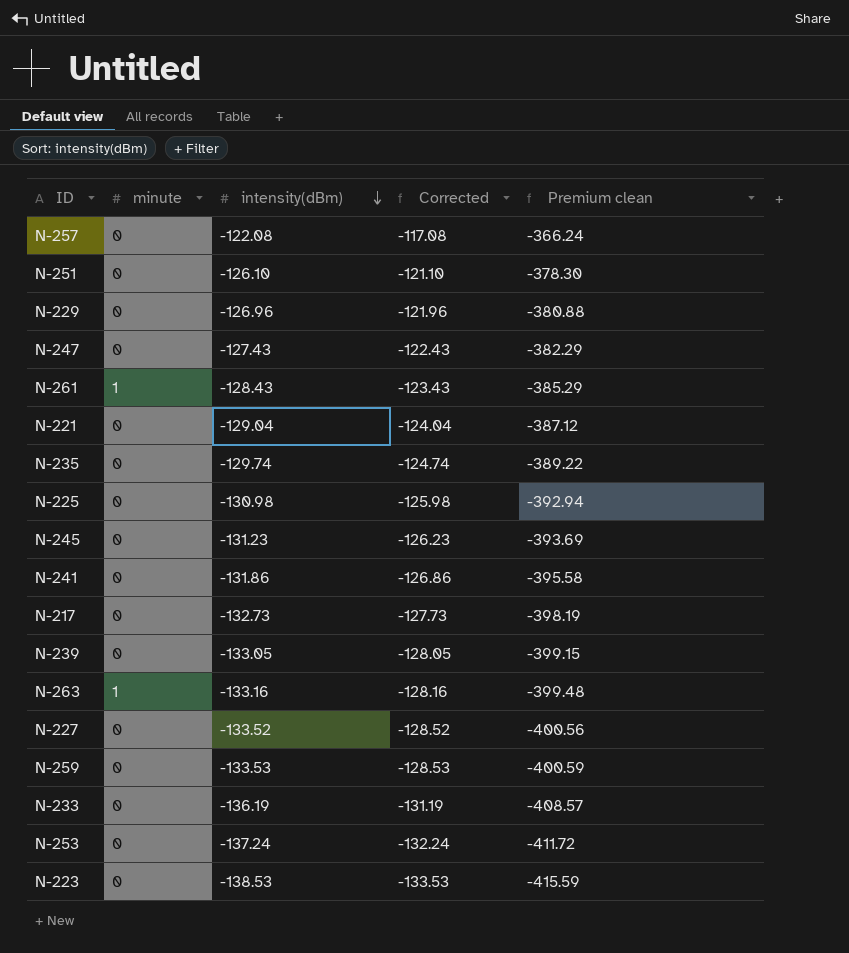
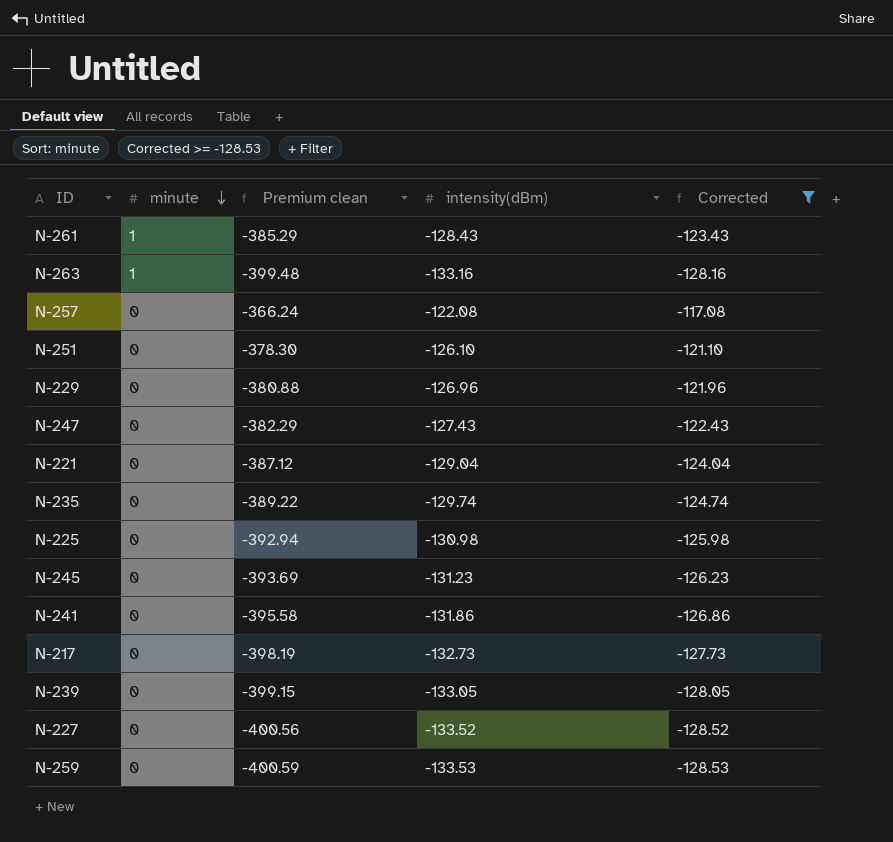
filter: none -> Corrected >= -128.53
row order: intensity(dBm) descending -> minute descending
column Premium clean | position: 5 -> 3

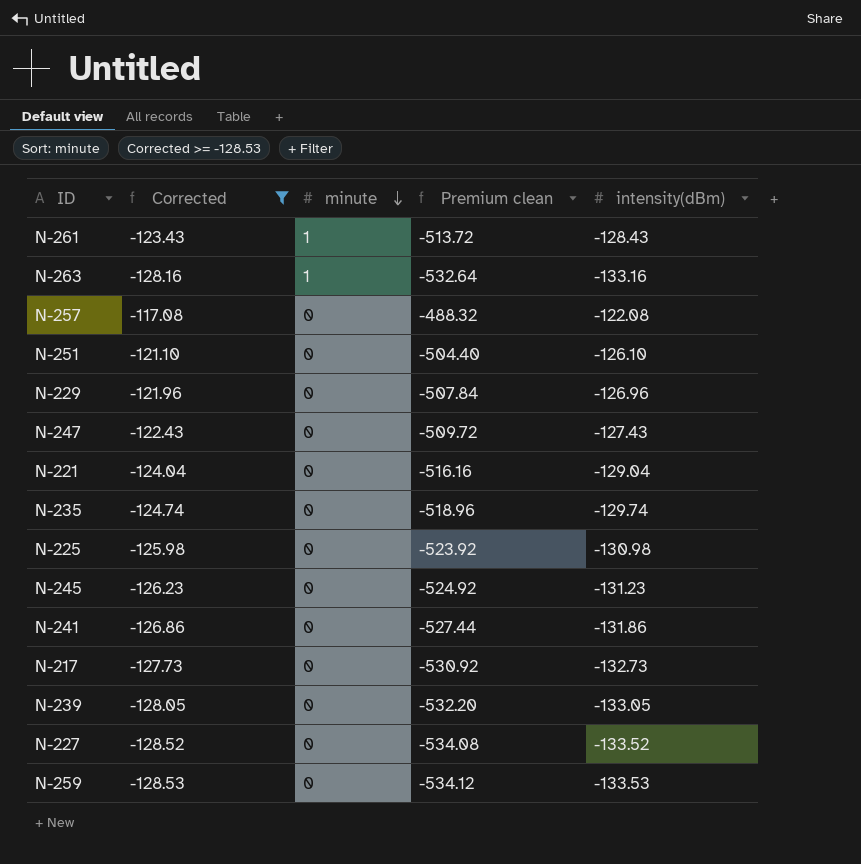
column Corrected | position: 5 -> 2
column Premium clean | formula: [intensity(dBm)] * 3 -> [intensity(dBm)] * 4

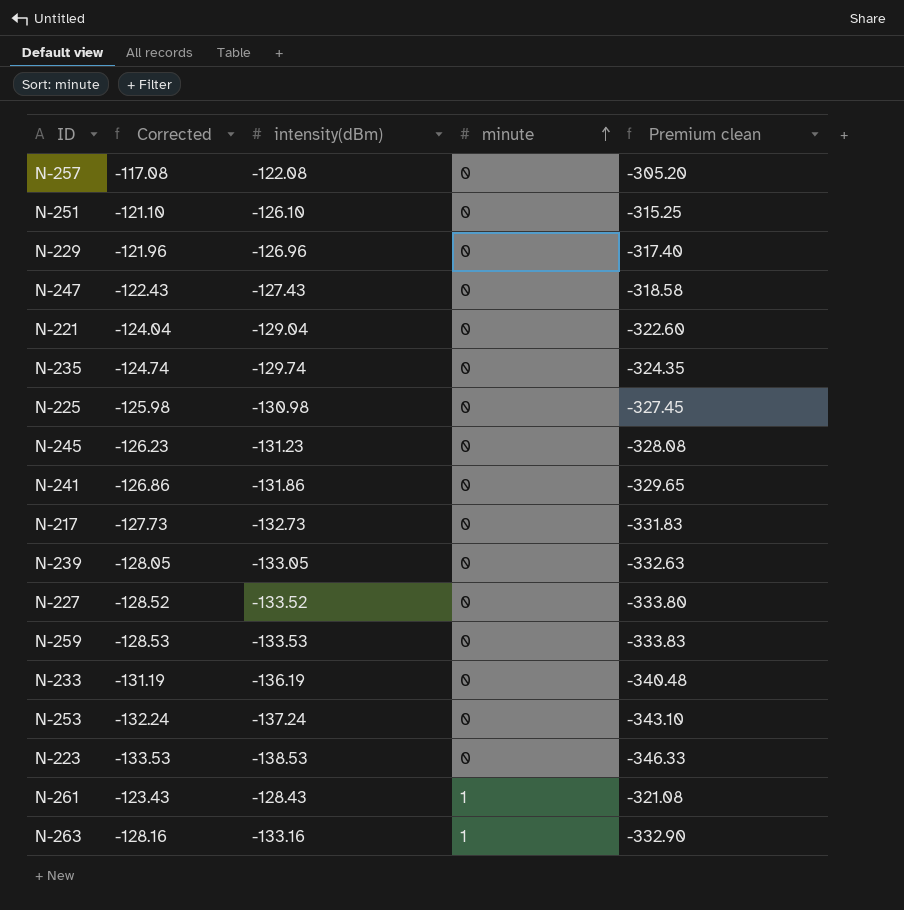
filter: Corrected >= -128.53 -> none
row order: minute descending -> minute ascending
column intensity(dBm) | position: 5 -> 3
column Premium clean | formula: [intensity(dBm)] * 4 -> [intensity(dBm)] * 2.5

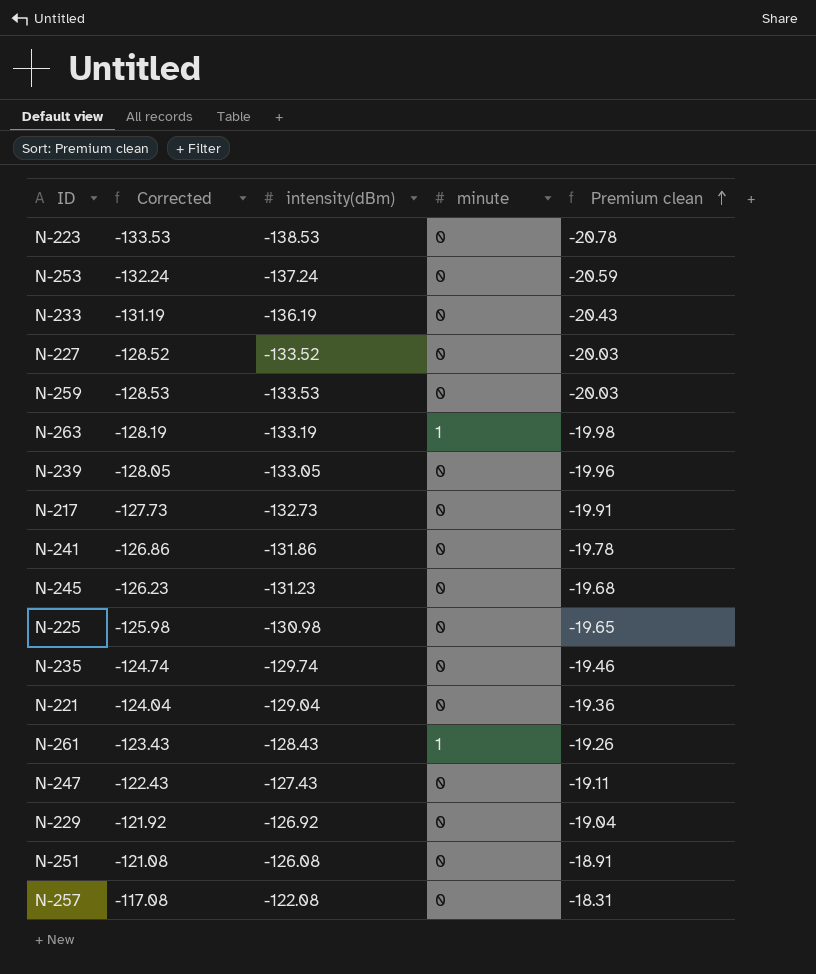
row order: minute ascending -> Premium clean ascending
column Premium clean | formula: [intensity(dBm)] * 2.5 -> [intensity(dBm)] * 0.15
N-263 | Corrected: -128.16 -> -128.19
N-263 | intensity(dBm): -133.16 -> -133.19
N-229 | Corrected: -121.96 -> -121.92
N-229 | intensity(dBm): -126.96 -> -126.92
N-251 | Corrected: -121.10 -> -121.08
N-251 | intensity(dBm): -126.10 -> -126.08

